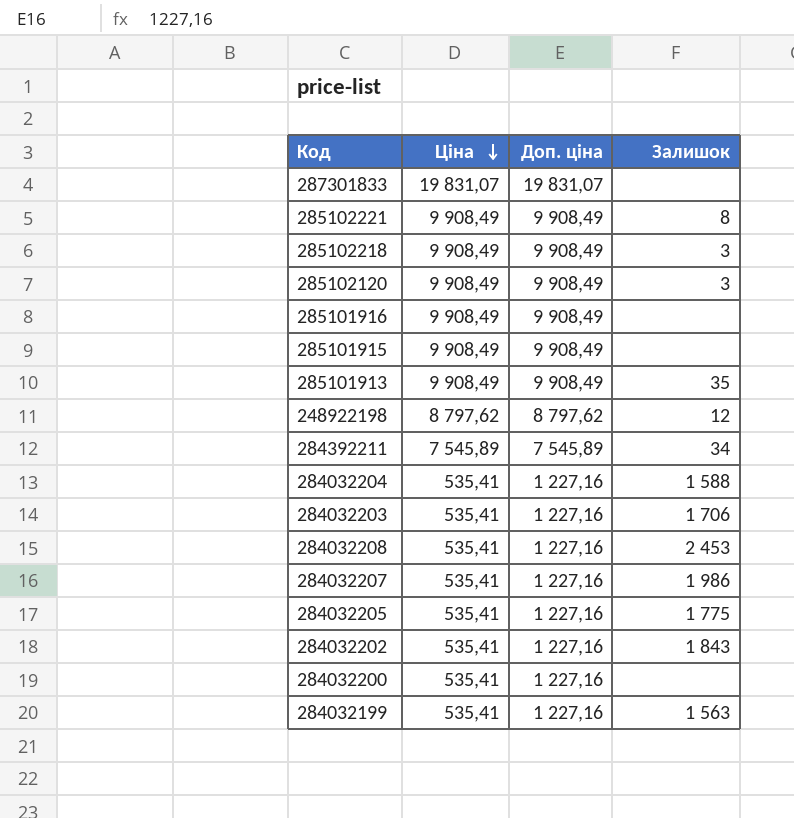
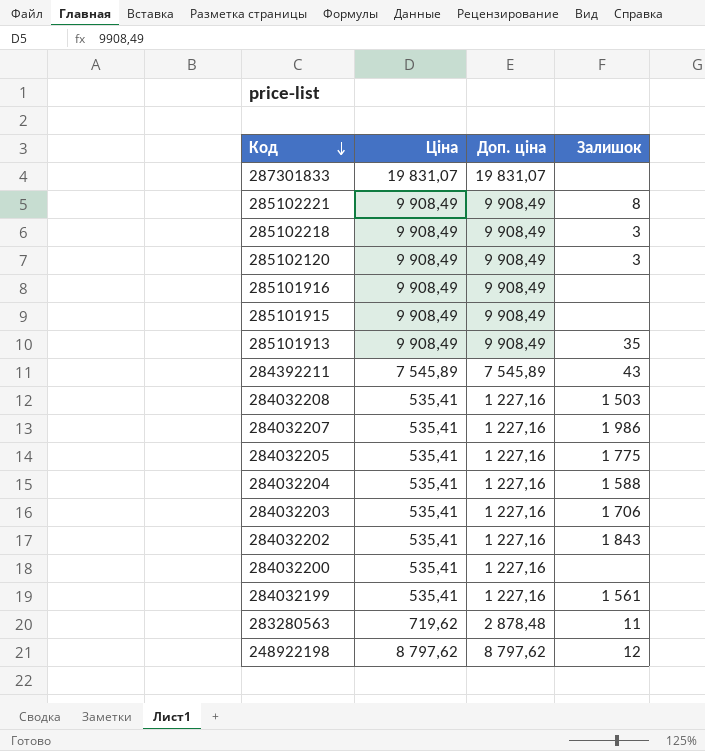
row order: Ціна descending -> Код descending
284392211 | Залишок: 34 -> 43
284032208 | Залишок: 2 453 -> 1 503
284032199 | Залишок: 1 563 -> 1 561
row 283280563: none -> 719,62 | 2 878,48 | 11

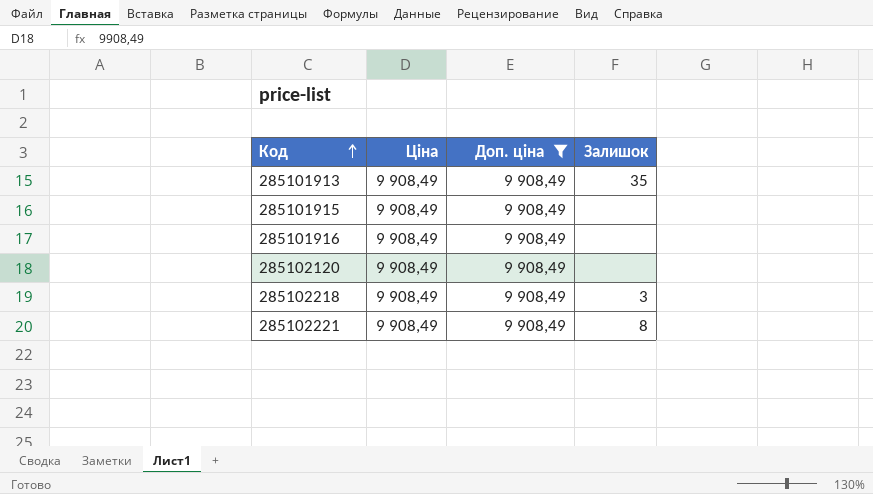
filter: none -> Доп. ціна = 9 908,49
row order: Код descending -> Код ascending
285102120 | Залишок: 3 -> none

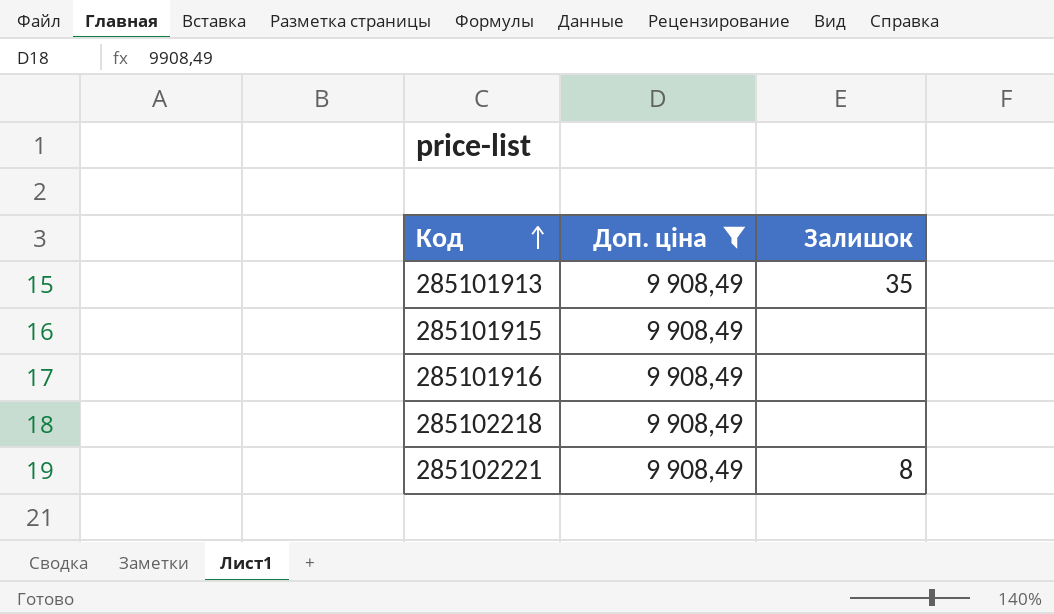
column Ціна | position: 2 -> none
row 285102120: 9 908,49 | 9 908,49 | none -> none
285102218 | Залишок: 3 -> none

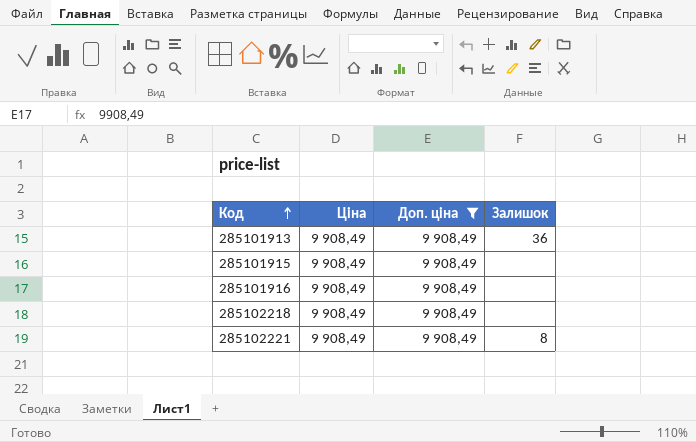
column Ціна | position: none -> 2
285101913 | Залишок: 35 -> 36

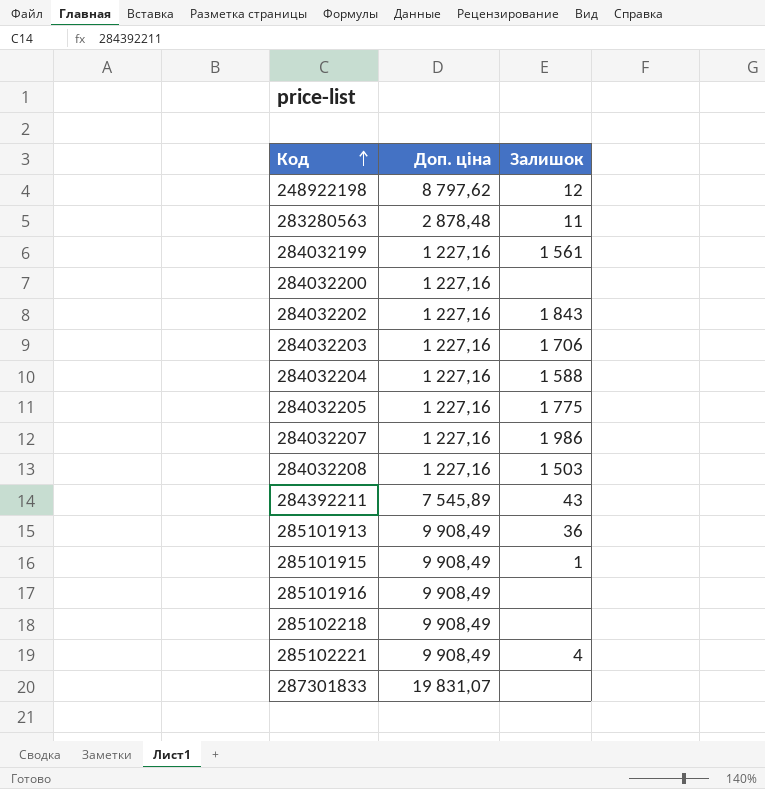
filter: Доп. ціна = 9 908,49 -> none
column Ціна | position: 2 -> none
285101915 | Залишок: none -> 1
285102221 | Залишок: 8 -> 4

